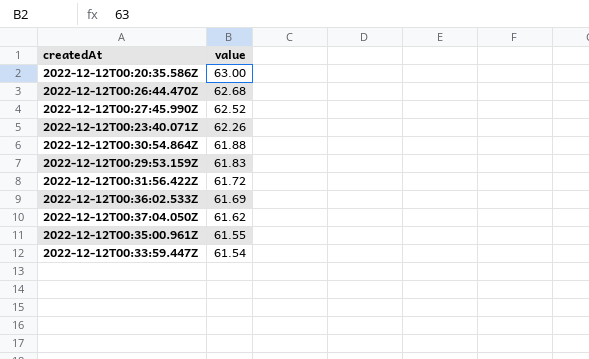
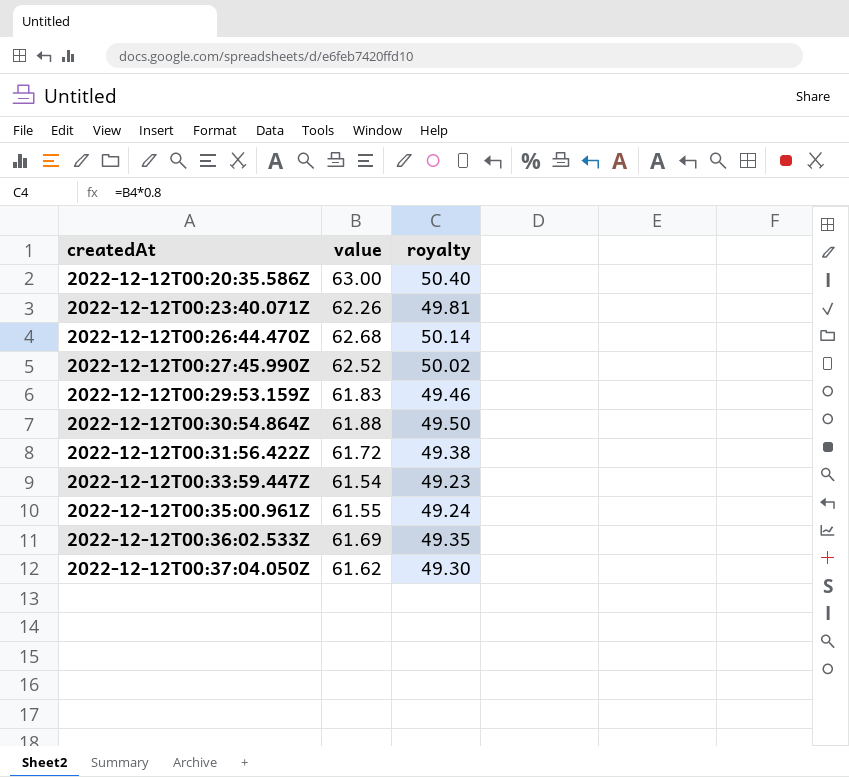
row order: value descending -> createdAt ascending
column royalty | formula: none -> [value] * 0.8

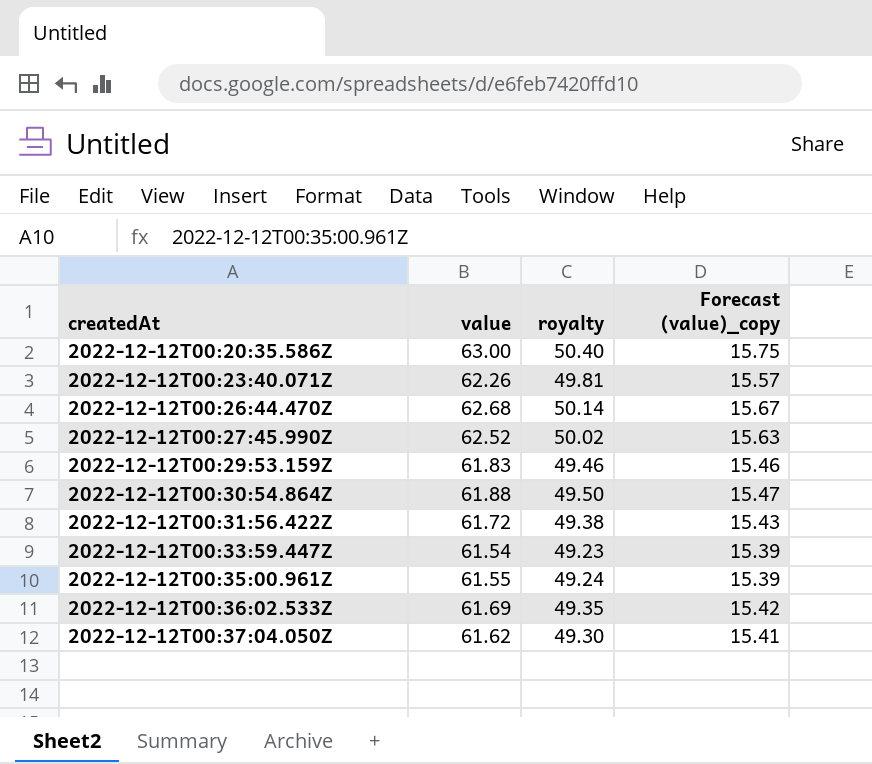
column Forecast (value)_copy | formula: none -> [value] * 0.25

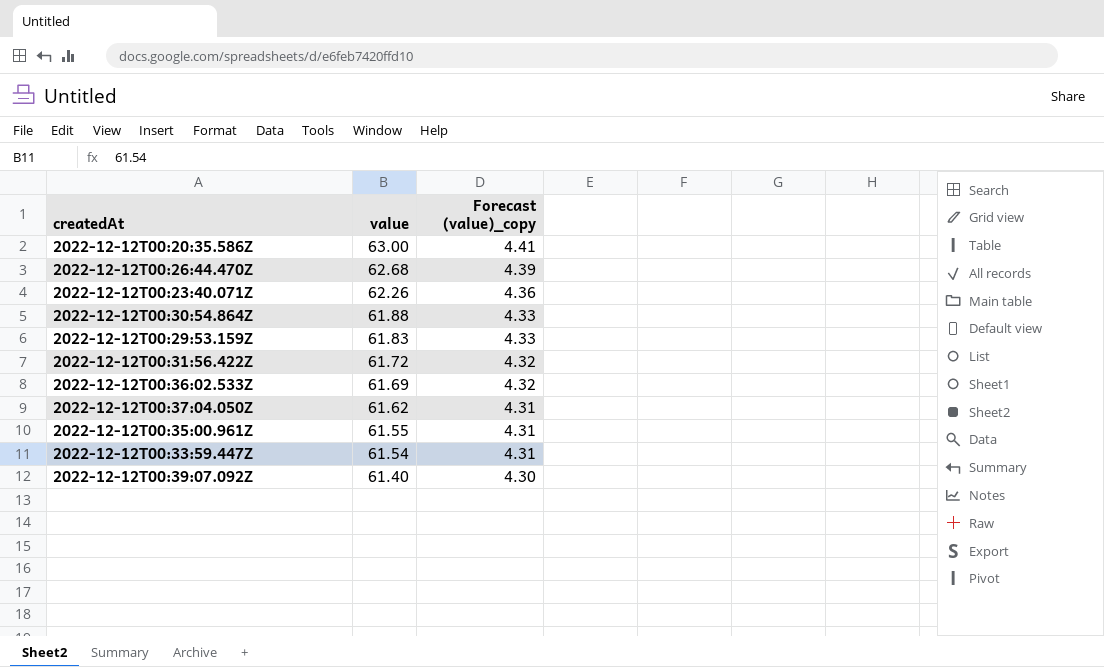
row order: createdAt ascending -> value descending
column royalty | formula: [value] * 0.8 -> none
column Forecast (value)_copy | formula: [value] * 0.25 -> [value] * 0.07
row 2022-12-12T00:27:45.990Z: 62.52 | 50.02 | 15.63 -> none
row 2022-12-12T00:39:07.092Z: none -> 61.40 | 4.30

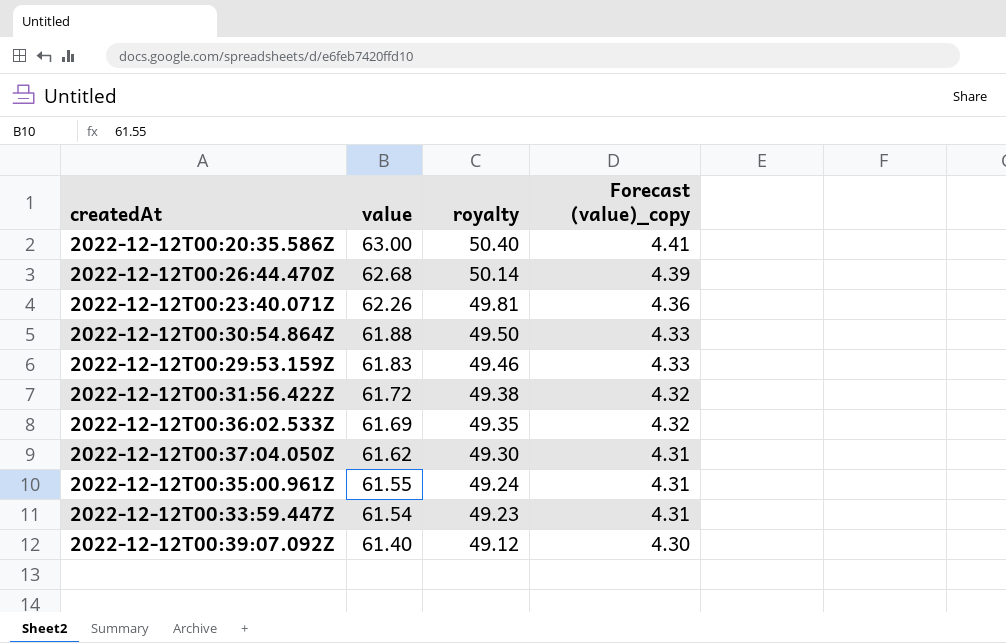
column royalty | formula: none -> [value] * 0.8

